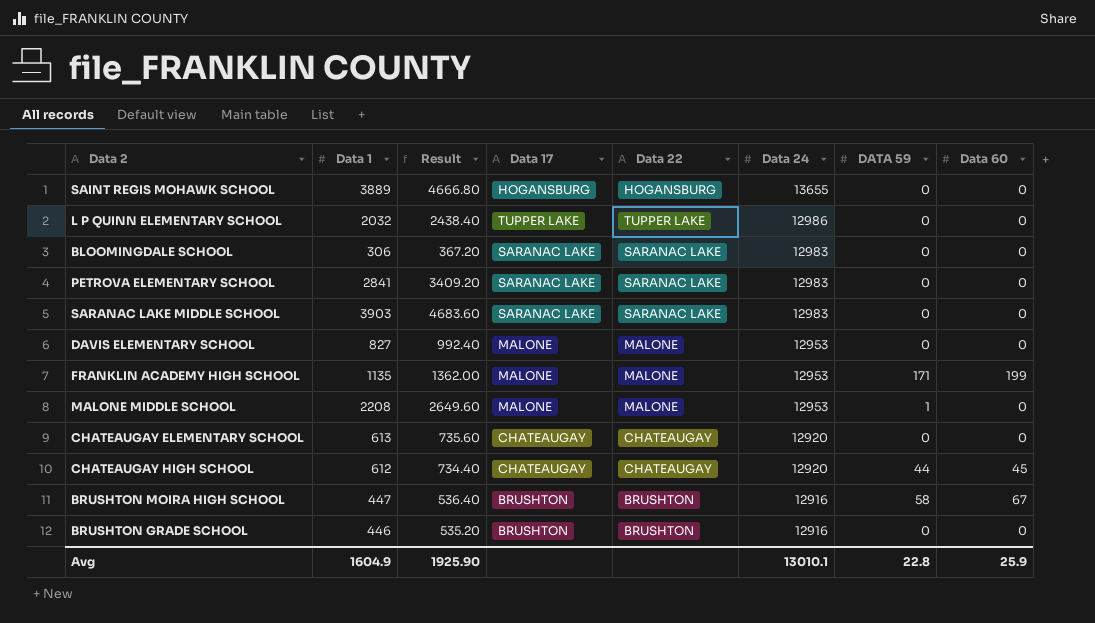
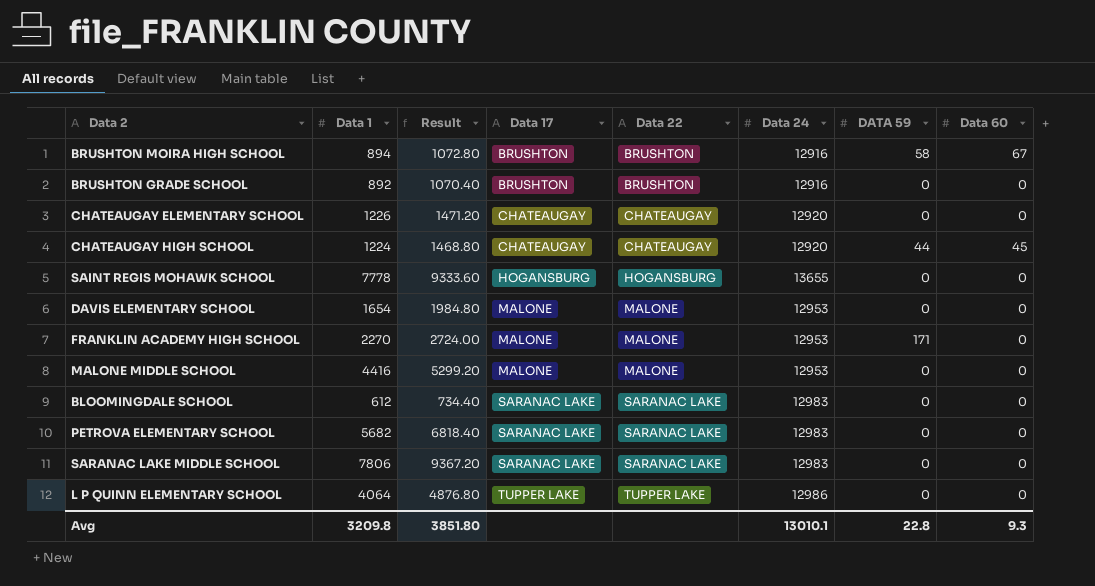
row order: Data 24 descending -> Data 17 ascending
BRUSHTON MOIRA HIGH SCHOOL | Data 1: 447 -> 894
BRUSHTON MOIRA HIGH SCHOOL | Result: 536.40 -> 1072.80
BRUSHTON GRADE SCHOOL | Data 1: 446 -> 892
BRUSHTON GRADE SCHOOL | Result: 535.20 -> 1070.40
CHATEAUGAY ELEMENTARY SCHOOL | Data 1: 613 -> 1226
CHATEAUGAY ELEMENTARY SCHOOL | Result: 735.60 -> 1471.20
CHATEAUGAY HIGH SCHOOL | Data 1: 612 -> 1224
CHATEAUGAY HIGH SCHOOL | Result: 734.40 -> 1468.80
SAINT REGIS MOHAWK SCHOOL | Data 1: 3889 -> 7778
SAINT REGIS MOHAWK SCHOOL | Result: 4666.80 -> 9333.60
DAVIS ELEMENTARY SCHOOL | Data 1: 827 -> 1654
DAVIS ELEMENTARY SCHOOL | Result: 992.40 -> 1984.80
FRANKLIN ACADEMY HIGH SCHOOL | Data 1: 1135 -> 2270
FRANKLIN ACADEMY HIGH SCHOOL | Result: 1362.00 -> 2724.00
FRANKLIN ACADEMY HIGH SCHOOL | Data 60: 199 -> 0
MALONE MIDDLE SCHOOL | Data 1: 2208 -> 4416
MALONE MIDDLE SCHOOL | Result: 2649.60 -> 5299.20
MALONE MIDDLE SCHOOL | DATA 59: 1 -> 0
BLOOMINGDALE SCHOOL | Data 1: 306 -> 612
BLOOMINGDALE SCHOOL | Result: 367.20 -> 734.40
PETROVA ELEMENTARY SCHOOL | Data 1: 2841 -> 5682
PETROVA ELEMENTARY SCHOOL | Result: 3409.20 -> 6818.40
SARANAC LAKE MIDDLE SCHOOL | Data 1: 3903 -> 7806
SARANAC LAKE MIDDLE SCHOOL | Result: 4683.60 -> 9367.20
L P QUINN ELEMENTARY SCHOOL | Data 1: 2032 -> 4064
L P QUINN ELEMENTARY SCHOOL | Result: 2438.40 -> 4876.80
Avg | Data 1: 1604.9 -> 3209.8
Avg | Result: 1925.90 -> 3851.80
Avg | Data 60: 25.9 -> 9.3

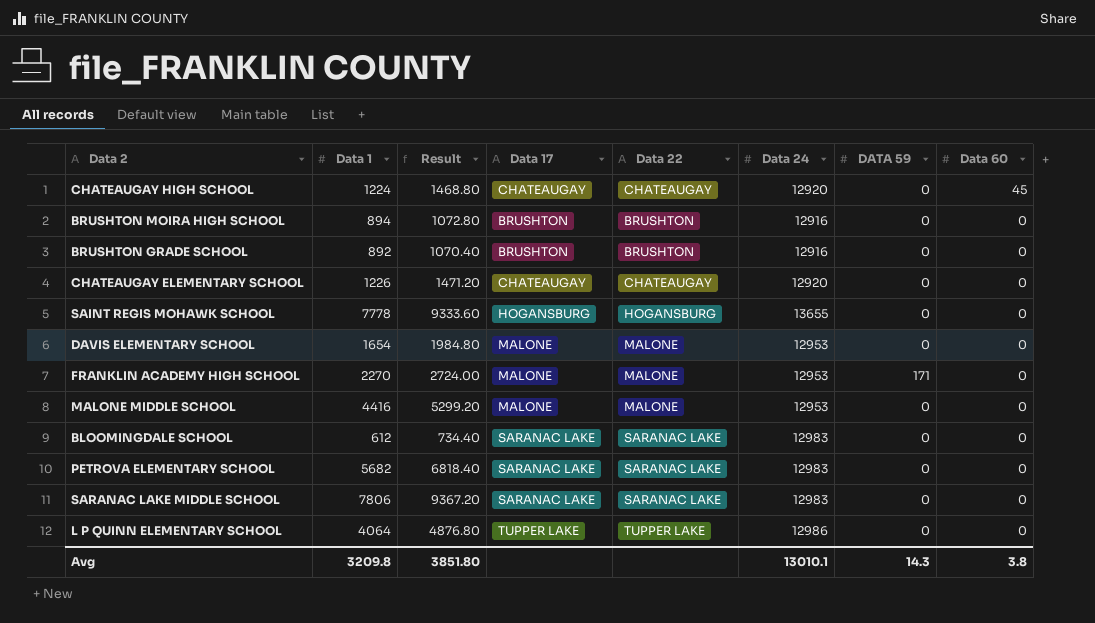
row order: Data 17 ascending -> Data 60 descending
CHATEAUGAY HIGH SCHOOL | DATA 59: 44 -> 0
BRUSHTON MOIRA HIGH SCHOOL | DATA 59: 58 -> 0
BRUSHTON MOIRA HIGH SCHOOL | Data 60: 67 -> 0
Avg | DATA 59: 22.8 -> 14.3
Avg | Data 60: 9.3 -> 3.8

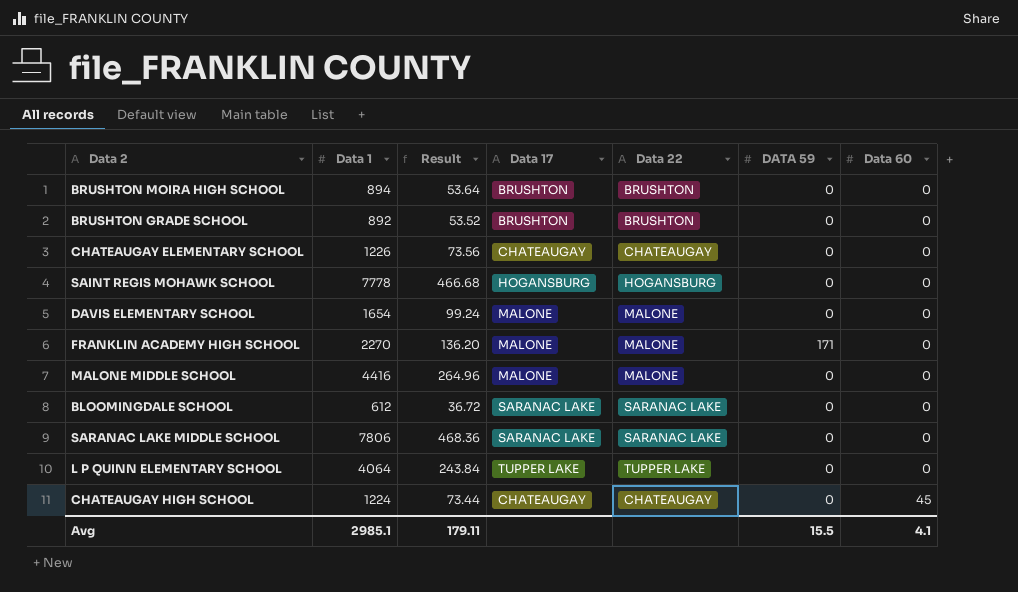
row order: Data 60 descending -> Data 60 ascending
column Data 24 | position: 6 -> none
column Result | formula: [Data 1] * 1.2 -> [Data 1] * 0.06
row PETROVA ELEMENTARY SCHOOL: 5682 | 6818.40 | SARANAC LAKE | SARANAC LAKE | 12983 | 0 | 0 -> none
Avg | Data 1: 3209.8 -> 2985.1
Avg | Result: 3851.80 -> 179.11
Avg | DATA 59: 14.3 -> 15.5
Avg | Data 60: 3.8 -> 4.1

